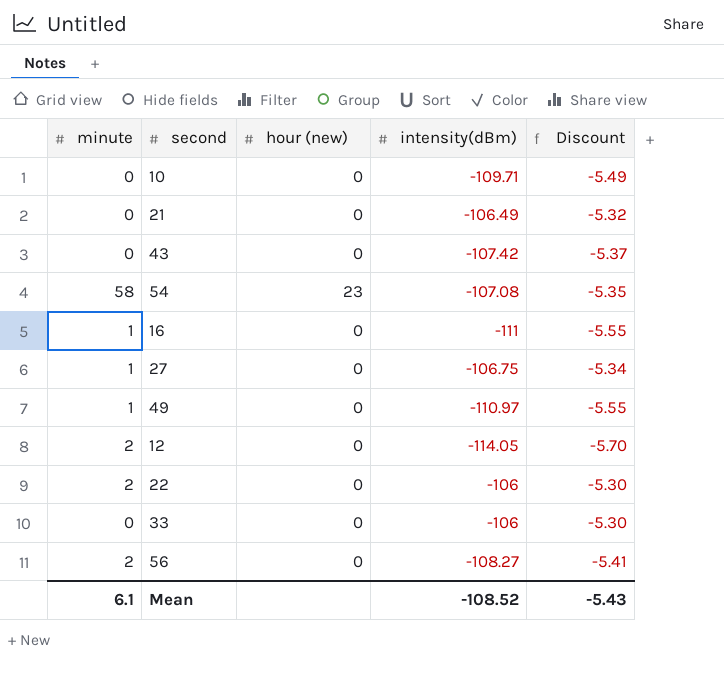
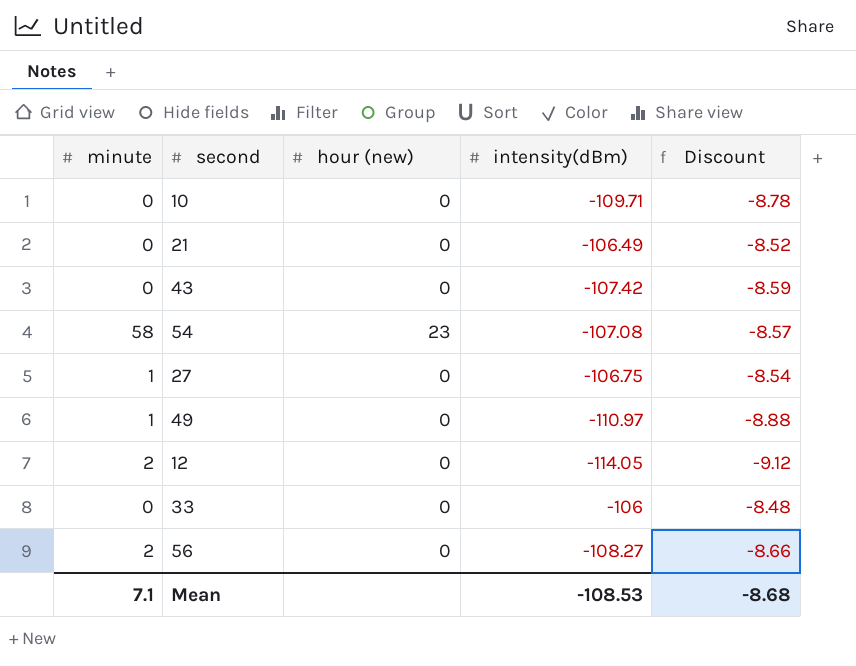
column Discount | formula: [intensity(dBm)] * 0.05 -> [intensity(dBm)] * 0.08
row 16: 1 | 0 | -111 | -5.55 -> none
row 22: 2 | 0 | -106 | -5.30 -> none
Mean | minute: 6.1 -> 7.1
Mean | intensity(dBm): -108.52 -> -108.53
Mean | Discount: -5.43 -> -8.68

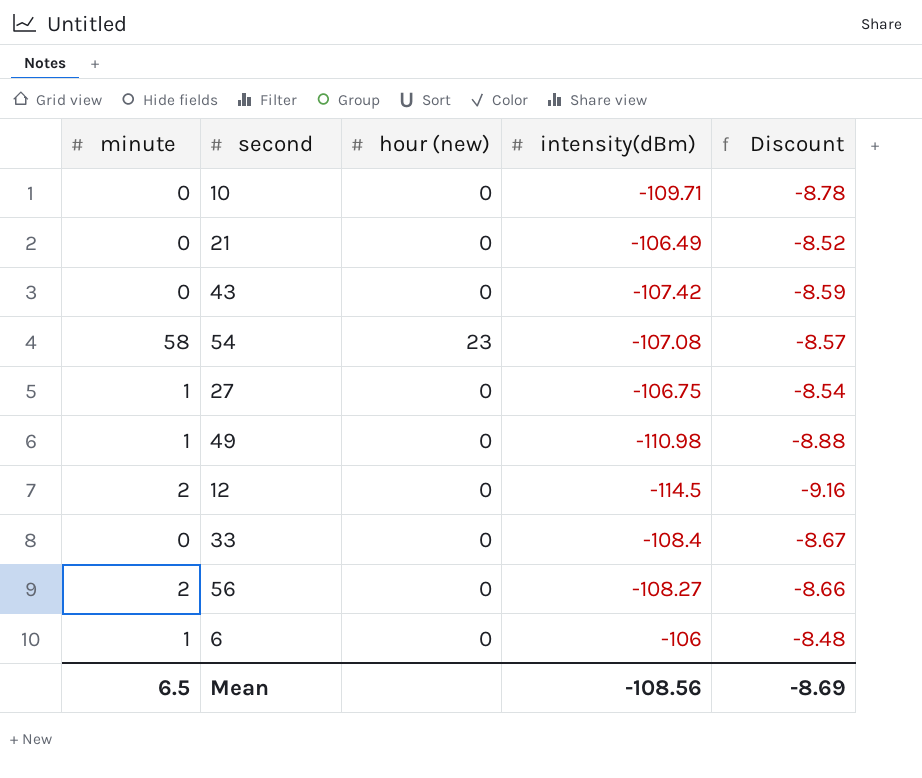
49 | intensity(dBm): -110.97 -> -110.98
12 | intensity(dBm): -114.05 -> -114.5
12 | Discount: -9.12 -> -9.16
33 | intensity(dBm): -106 -> -108.4
33 | Discount: -8.48 -> -8.67
row 6: none -> 1 | 0 | -106 | -8.48
Mean | minute: 7.1 -> 6.5
Mean | intensity(dBm): -108.53 -> -108.56
Mean | Discount: -8.68 -> -8.69

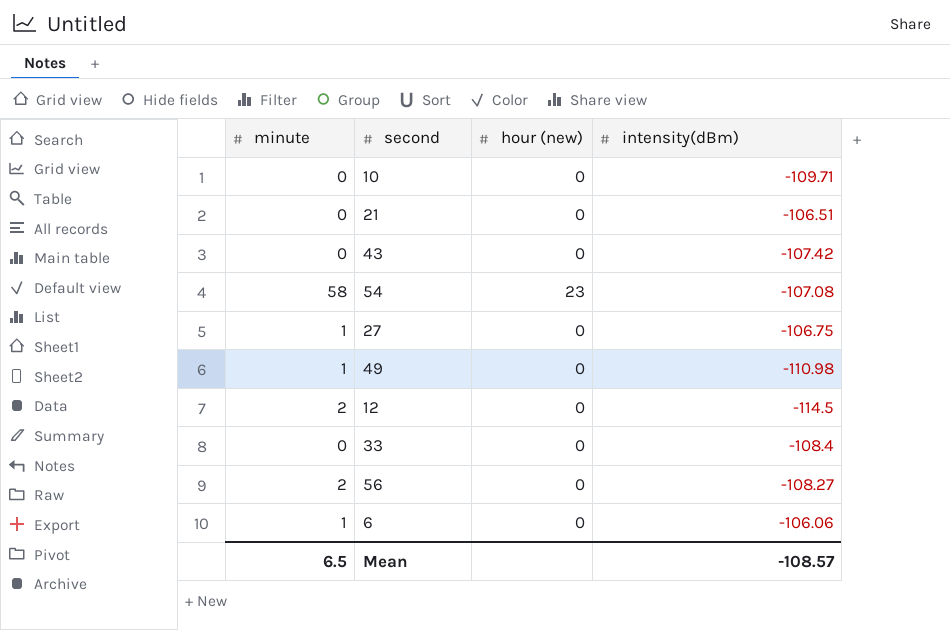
column Discount | formula: [intensity(dBm)] * 0.08 -> none
21 | intensity(dBm): -106.49 -> -106.51
6 | intensity(dBm): -106 -> -106.06
Mean | intensity(dBm): -108.56 -> -108.57

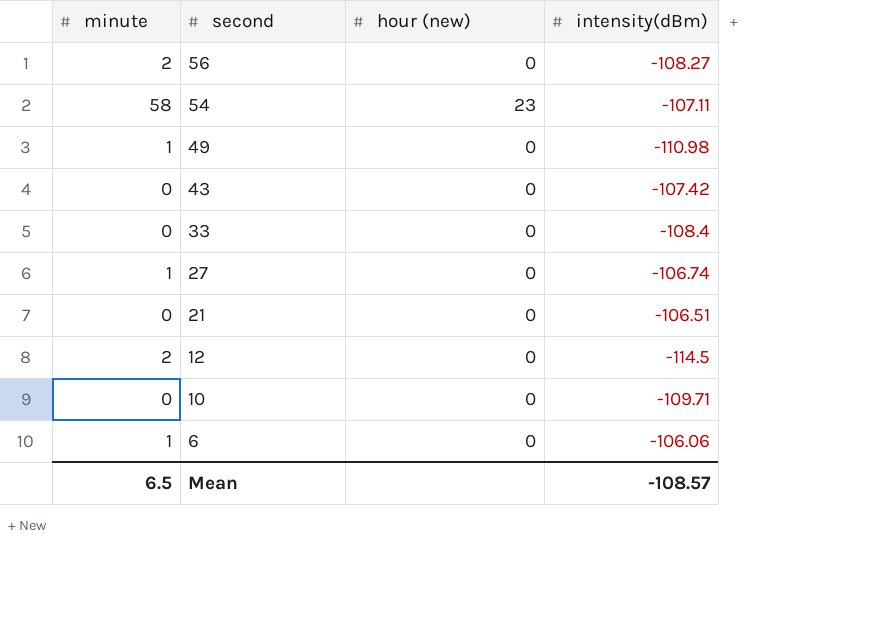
row order: none -> second descending
54 | intensity(dBm): -107.08 -> -107.11
27 | intensity(dBm): -106.75 -> -106.74

